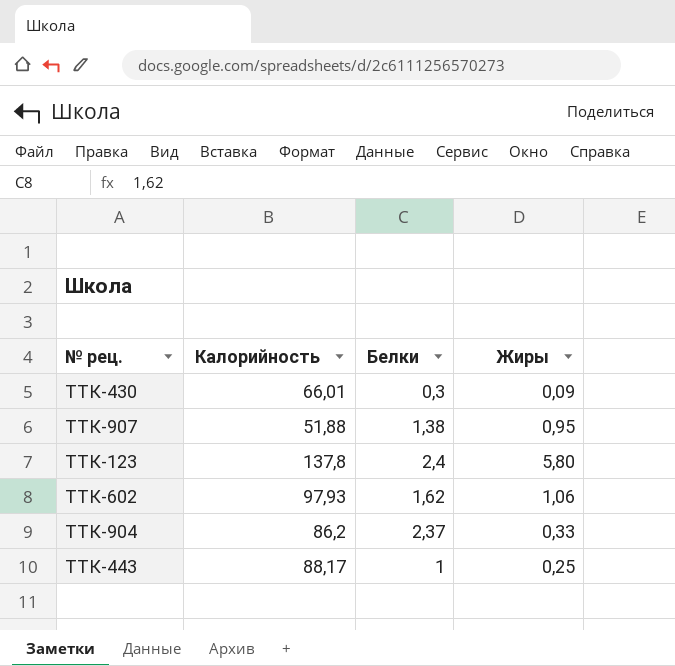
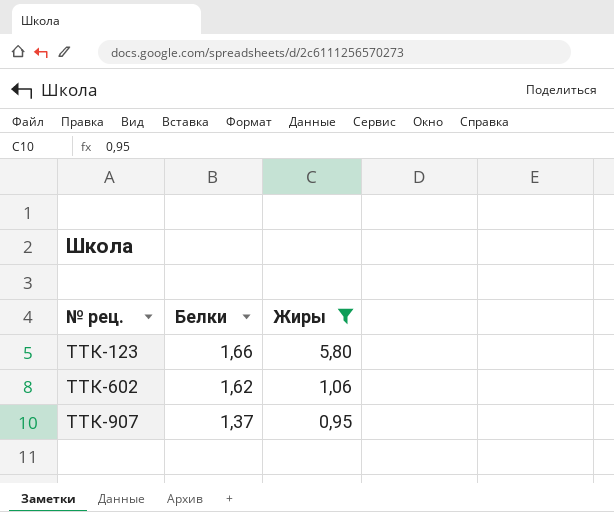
filter: none -> Жиры >= 0,95
row order: none -> № рец. ascending
column Калорийность | position: 2 -> none
ТТК-123 | Белки: 2,4 -> 1,66
ТТК-907 | Белки: 1,38 -> 1,37

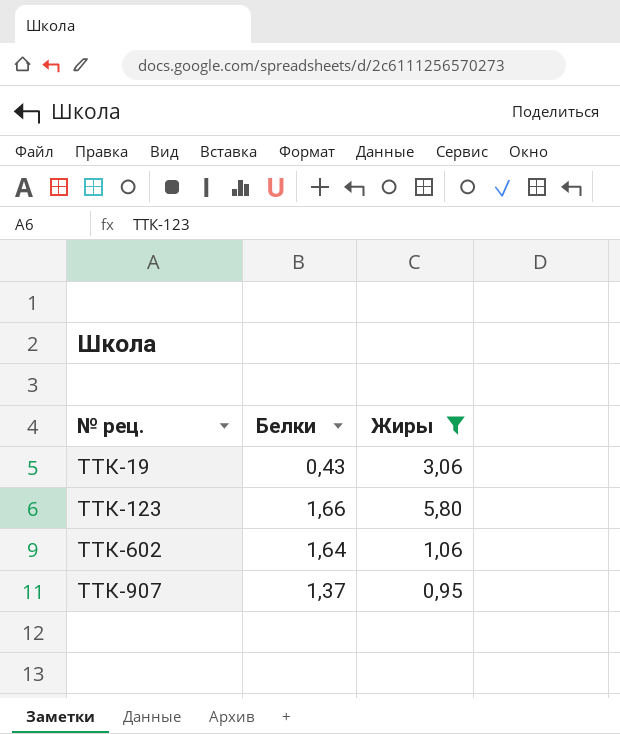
row ТТК-19: none -> 0,43 | 3,06
ТТК-602 | Белки: 1,62 -> 1,64

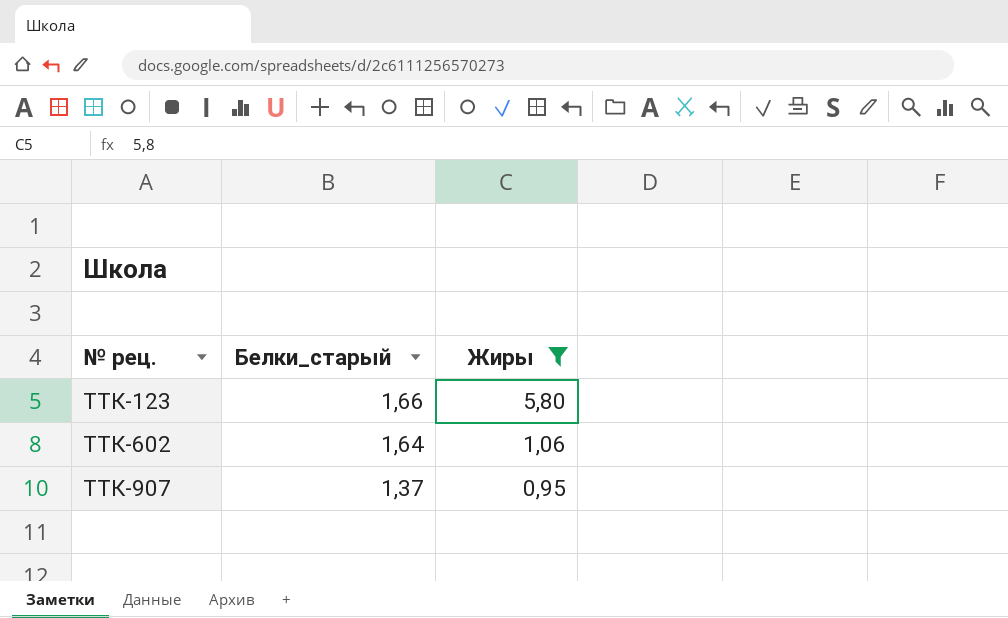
column name: Белки -> Белки_старый
row ТТК-19: 0,43 | 3,06 -> none

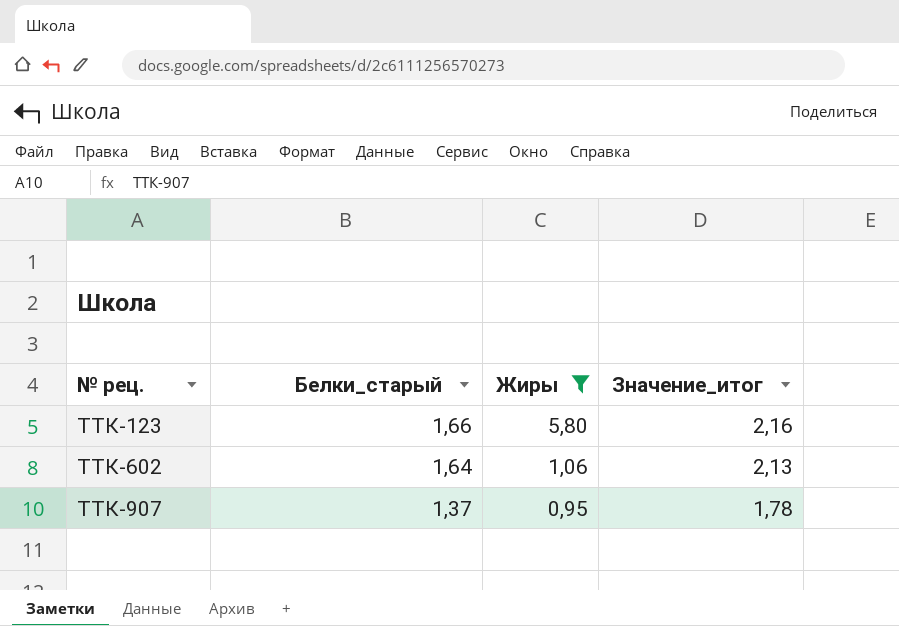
column Значение_итог | formula: none -> [Белки_старый] * 1,3

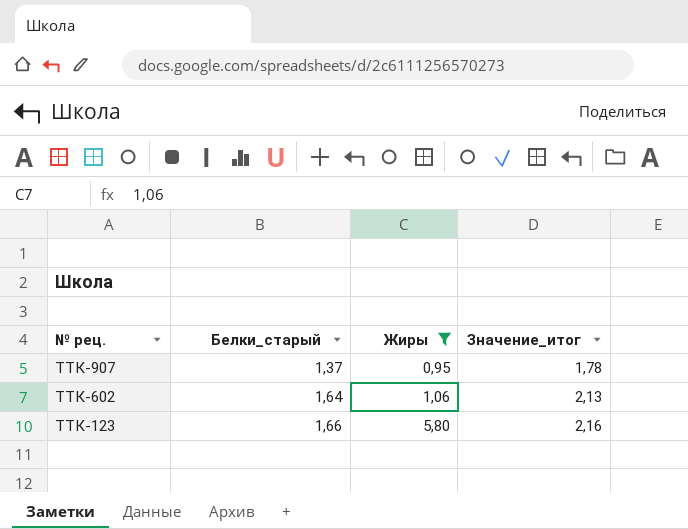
row order: № рец. ascending -> № рец. descending

